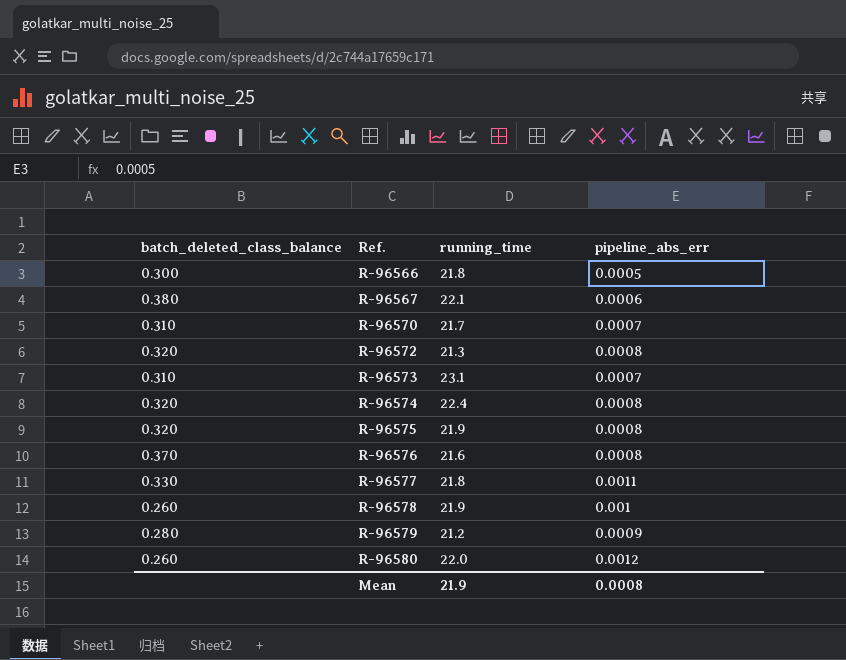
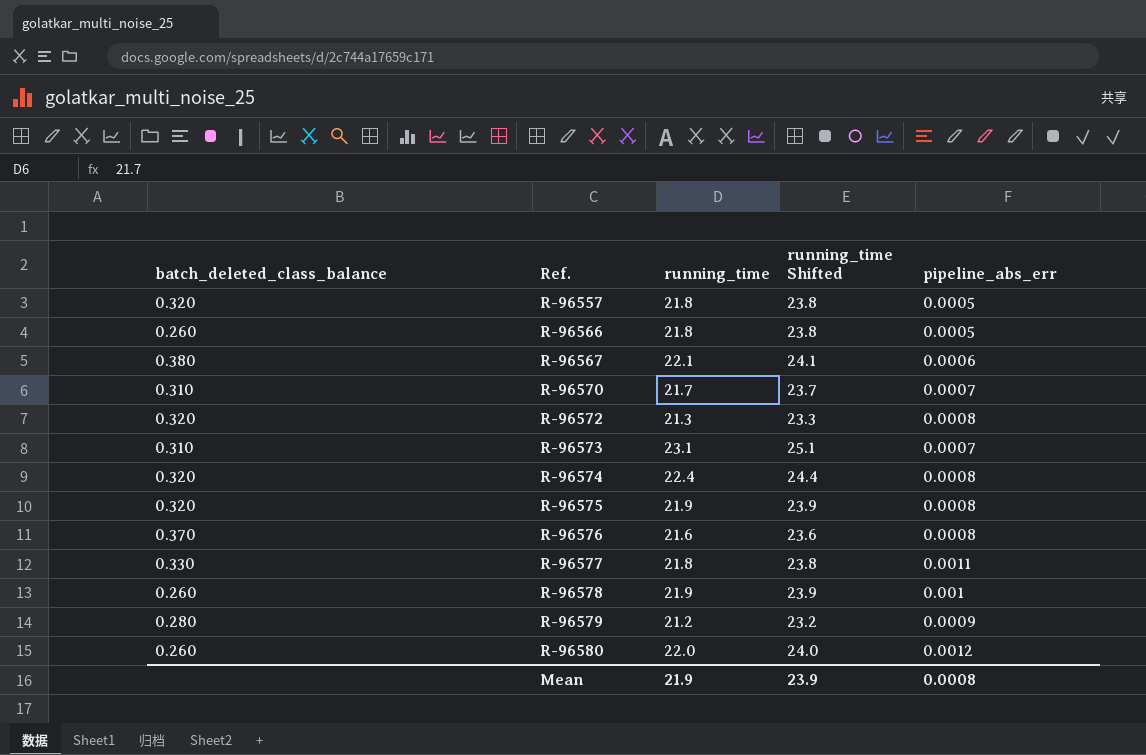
column running_time Shifted | formula: none -> [running_time] + 2
row R-96557: none -> 0.320 | 21.8 | 23.8 | 0.0005
R-96566 | batch_deleted_class_balance: 0.300 -> 0.260

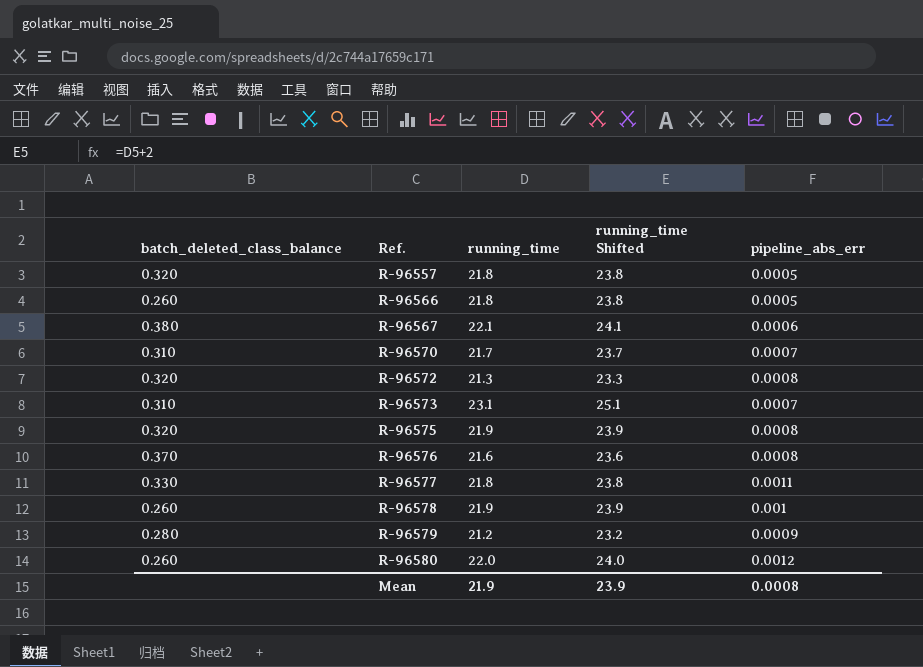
row R-96574: 0.320 | 22.4 | 24.4 | 0.0008 -> none

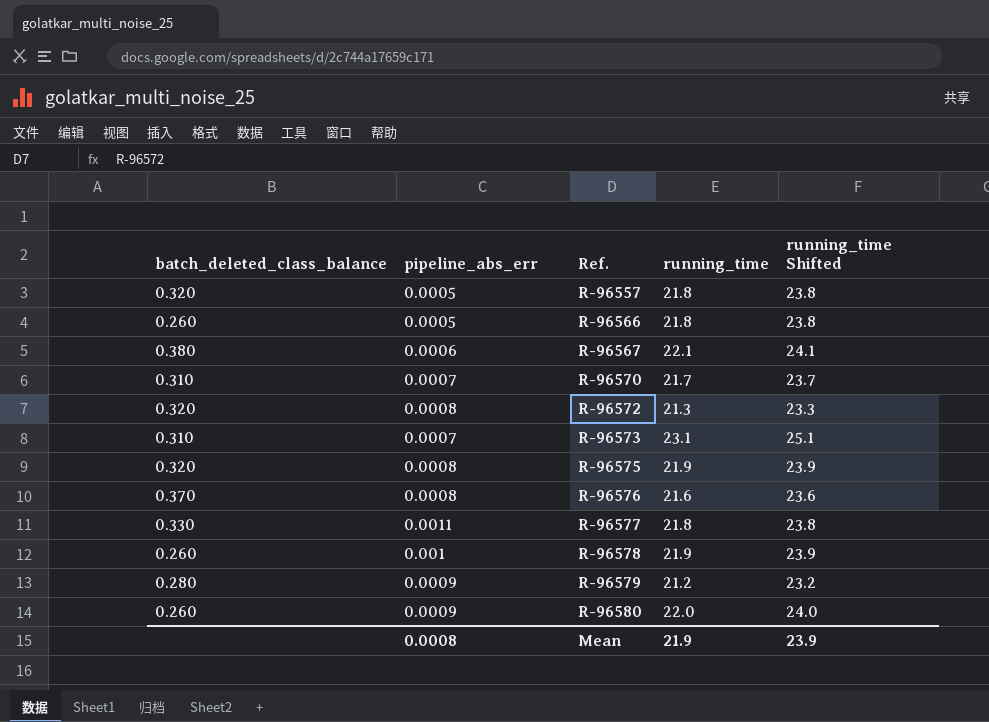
column pipeline_abs_err | position: 5 -> 2
R-96580 | pipeline_abs_err: 0.0012 -> 0.0009

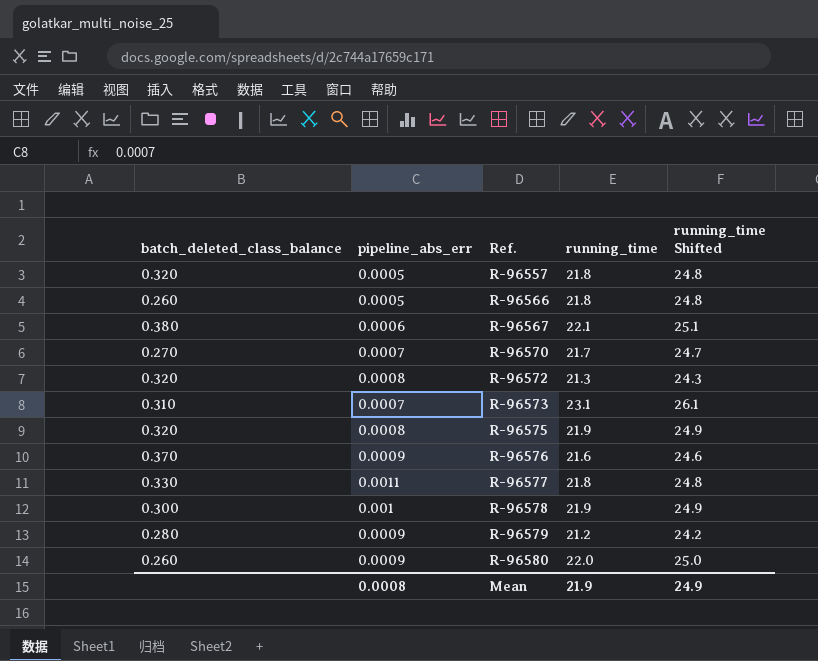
column running_time Shifted | formula: [running_time] + 2 -> [running_time] + 3
R-96570 | batch_deleted_class_balance: 0.310 -> 0.270
R-96576 | pipeline_abs_err: 0.0008 -> 0.0009
R-96578 | batch_deleted_class_balance: 0.260 -> 0.300
Mean | running_time Shifted: 23.9 -> 24.9

